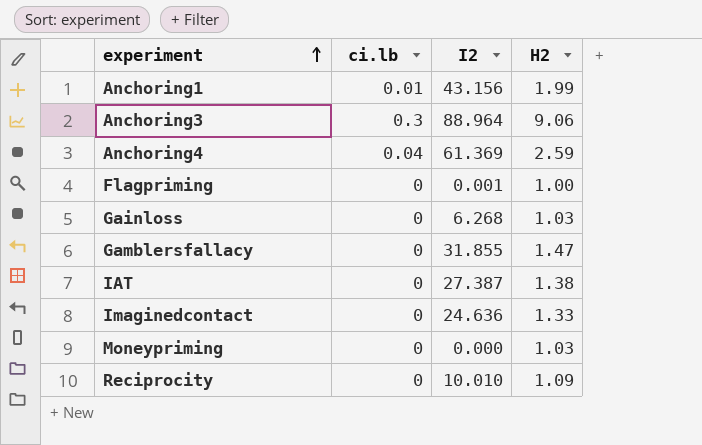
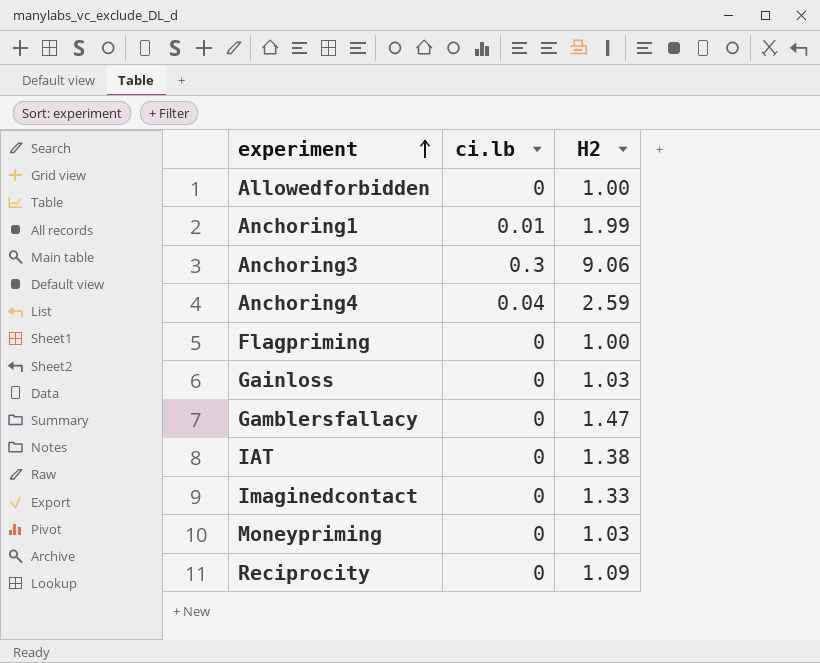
column I2 | position: 3 -> none
row Allowedforbidden: none -> 0 | 1.00

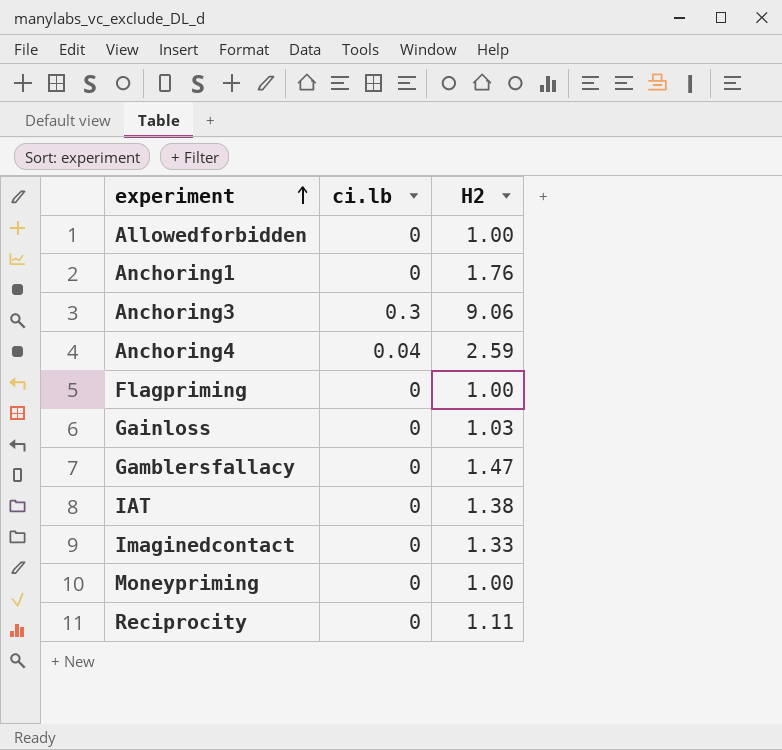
Anchoring1 | ci.lb: 0.01 -> 0
Anchoring1 | H2: 1.99 -> 1.76
Moneypriming | H2: 1.03 -> 1.00
Reciprocity | H2: 1.09 -> 1.11

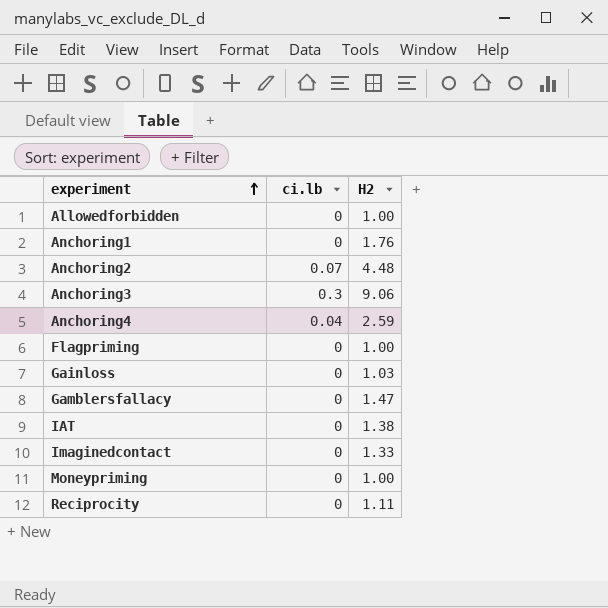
row Anchoring2: none -> 0.07 | 4.48

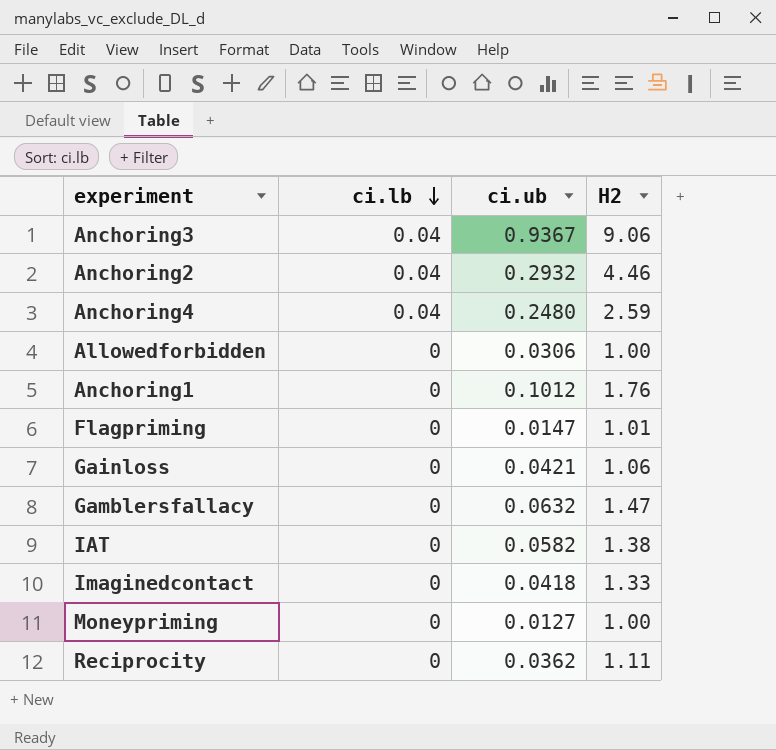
row order: experiment ascending -> ci.lb descending
column ci.ub | position: none -> 3
Anchoring3 | ci.lb: 0.3 -> 0.04
Anchoring2 | ci.lb: 0.07 -> 0.04
Anchoring2 | H2: 4.48 -> 4.46
Flagpriming | H2: 1.00 -> 1.01
Gainloss | H2: 1.03 -> 1.06

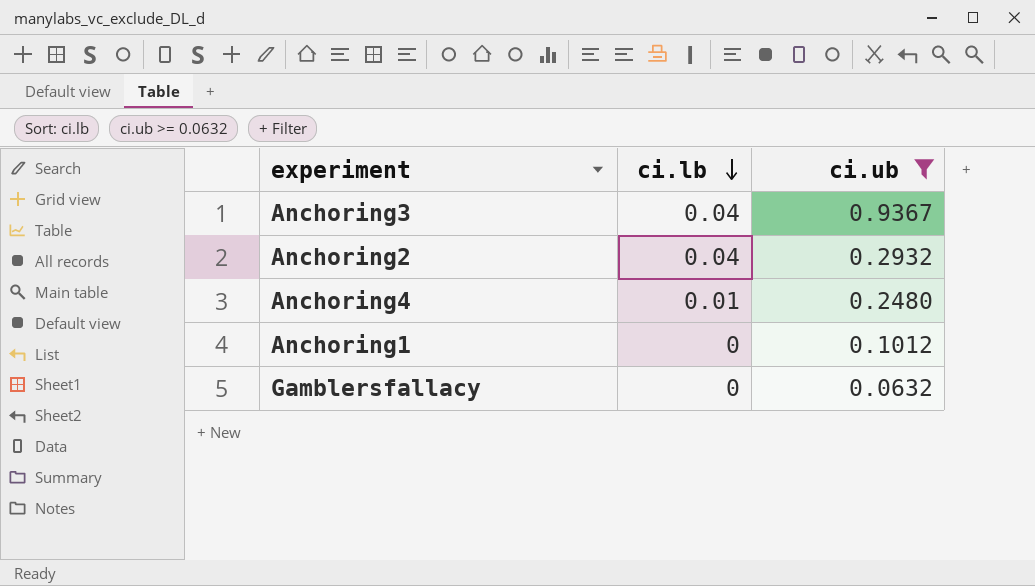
filter: none -> ci.ub >= 0.0632
column H2 | position: 4 -> none
Anchoring4 | ci.lb: 0.04 -> 0.01

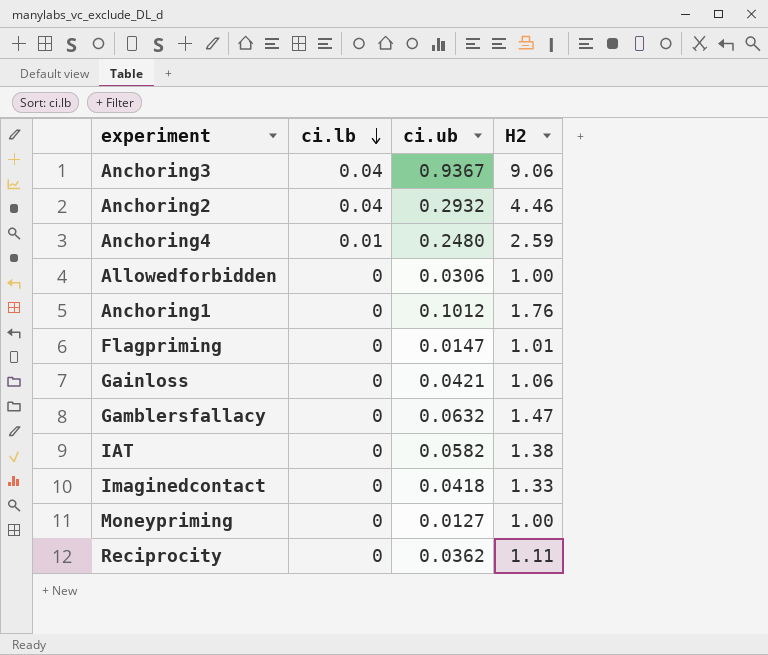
filter: ci.ub >= 0.0632 -> none
column H2 | position: none -> 4

